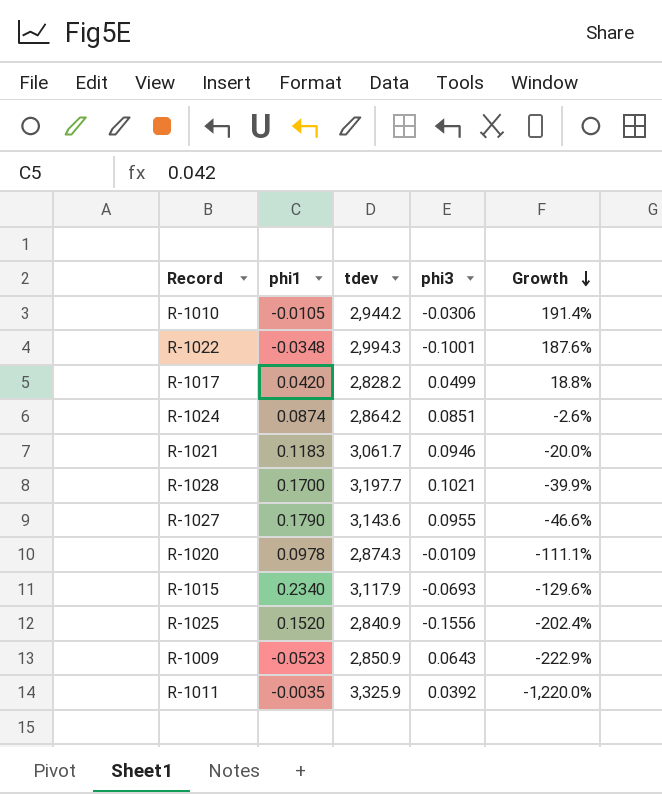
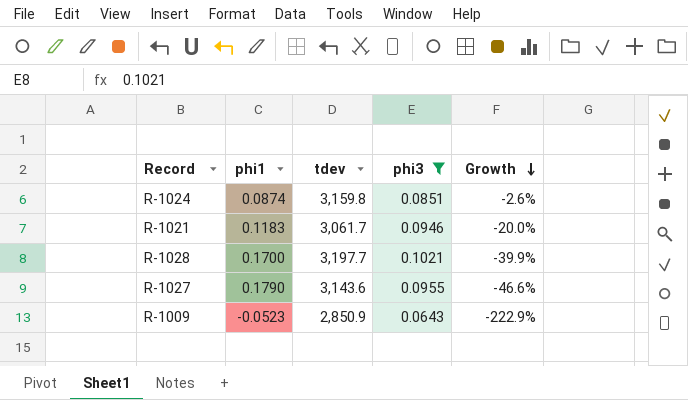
filter: none -> phi3 >= 0.0643
R-1024 | tdev: 2,864.2 -> 3,159.8

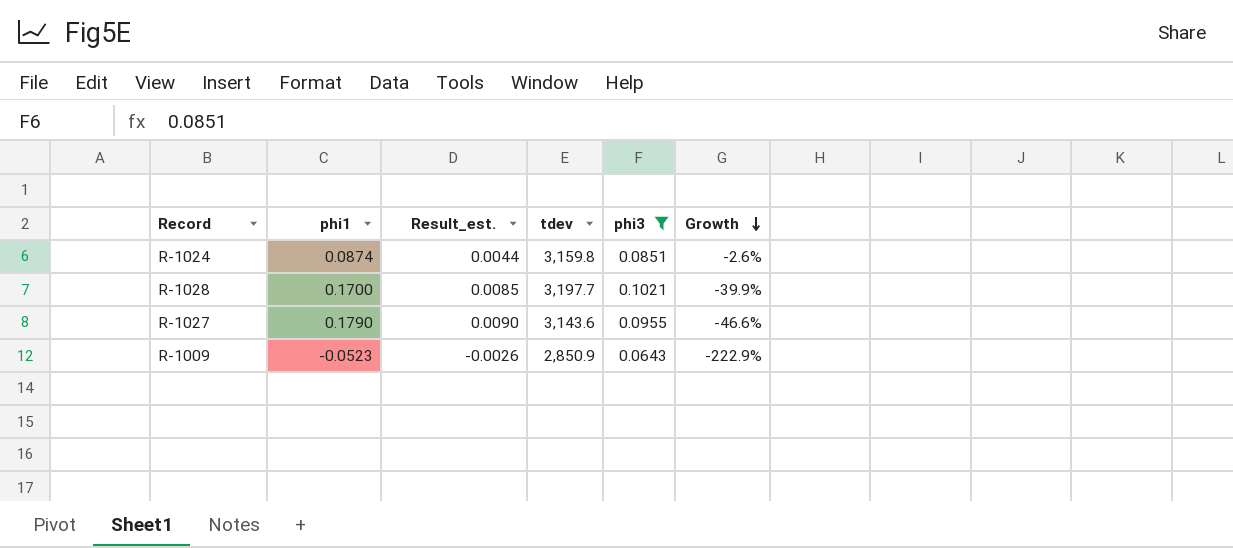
column Result_est. | formula: none -> [phi1] * 0.05
row R-1021: 0.1183 | 3,061.7 | 0.0946 | -20.0% -> none

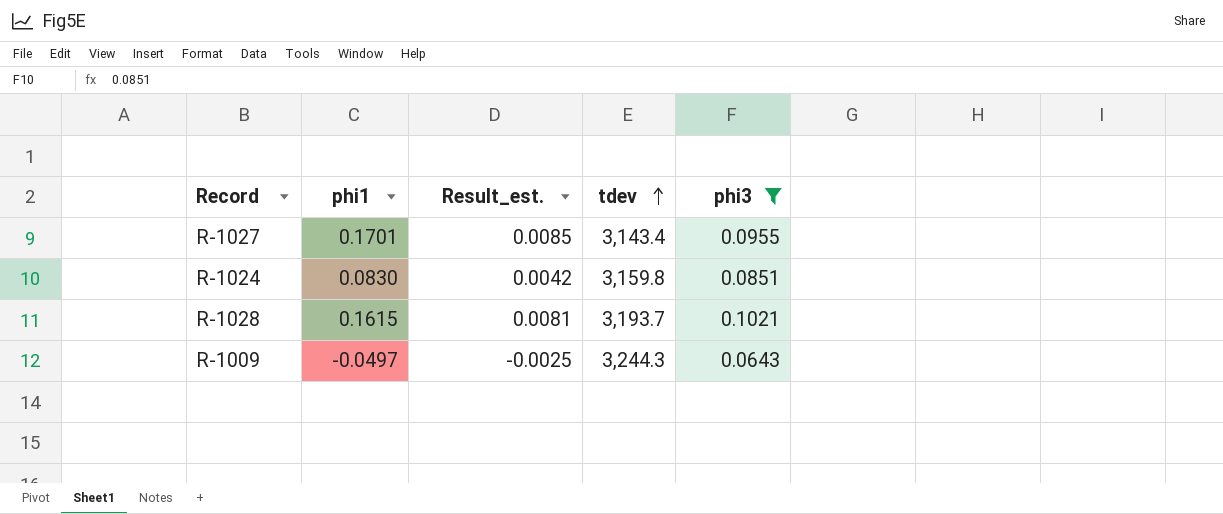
row order: Growth descending -> tdev ascending
column Growth | formula: ([phi3] - [phi1]) / [phi1] -> none
R-1027 | phi1: 0.1790 -> 0.1701
R-1027 | Result_est.: 0.0090 -> 0.0085
R-1027 | tdev: 3,143.6 -> 3,143.4
R-1024 | phi1: 0.0874 -> 0.0830
R-1024 | Result_est.: 0.0044 -> 0.0042
R-1028 | phi1: 0.1700 -> 0.1615
R-1028 | Result_est.: 0.0085 -> 0.0081
R-1028 | tdev: 3,197.7 -> 3,193.7
R-1009 | phi1: -0.0523 -> -0.0497
R-1009 | Result_est.: -0.0026 -> -0.0025
R-1009 | tdev: 2,850.9 -> 3,244.3

